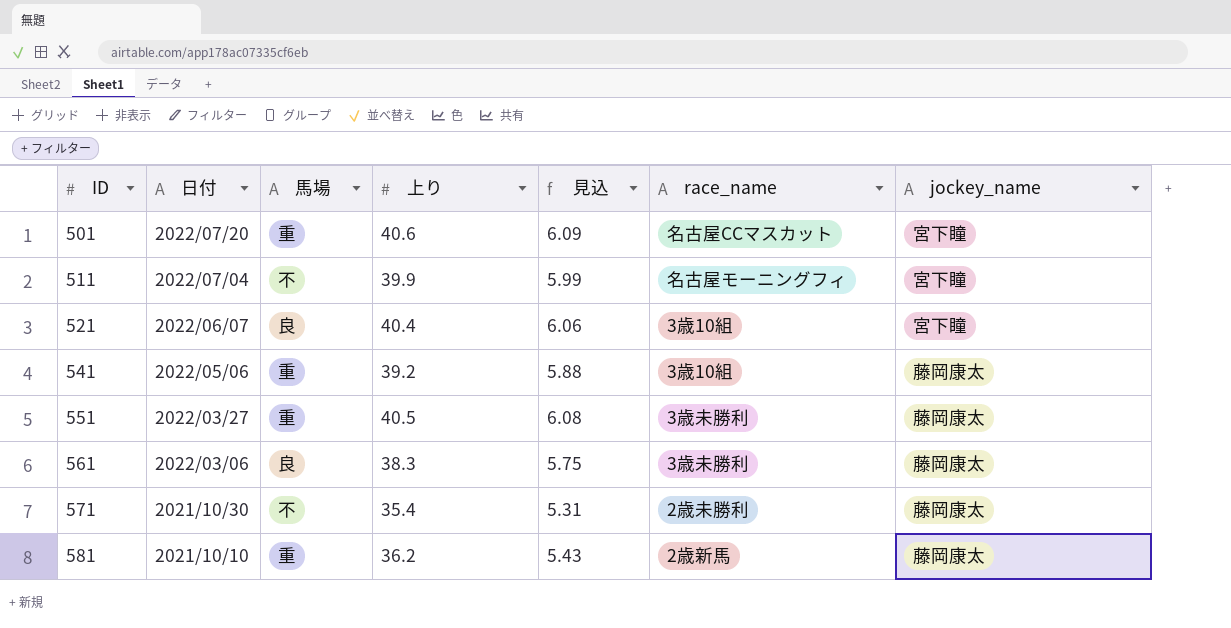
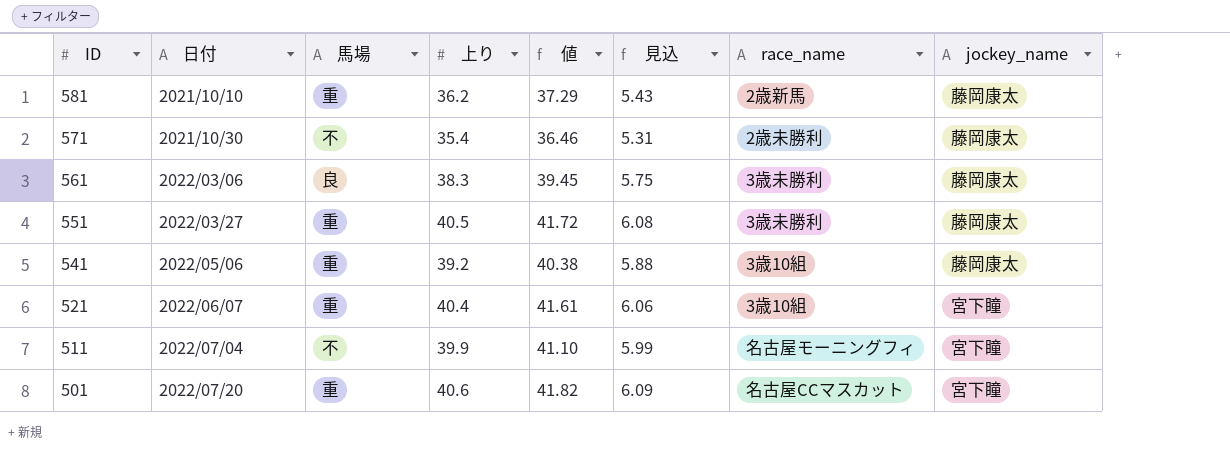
row order: ID ascending -> ID descending
column 値 | formula: none -> [上り] * 1.03
521 | 馬場: 良 -> 重

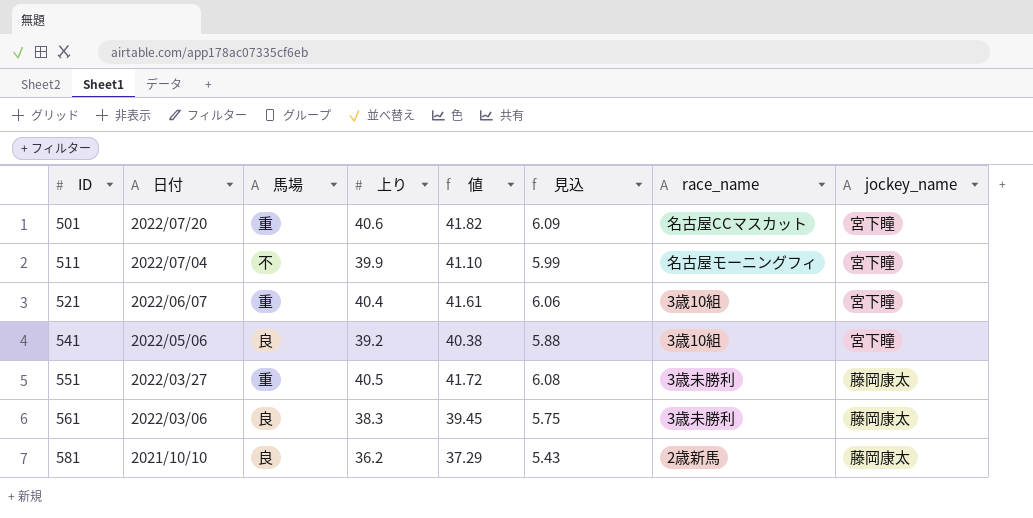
row order: ID descending -> ID ascending
row 571: 2021/10/30 | 不 | 35.4 | 36.46 | 5.31 | 2歳未勝利 | 藤岡康太 -> none
541 | 馬場: 重 -> 良
541 | jockey_name: 藤岡康太 -> 宮下瞳
581 | 馬場: 重 -> 良

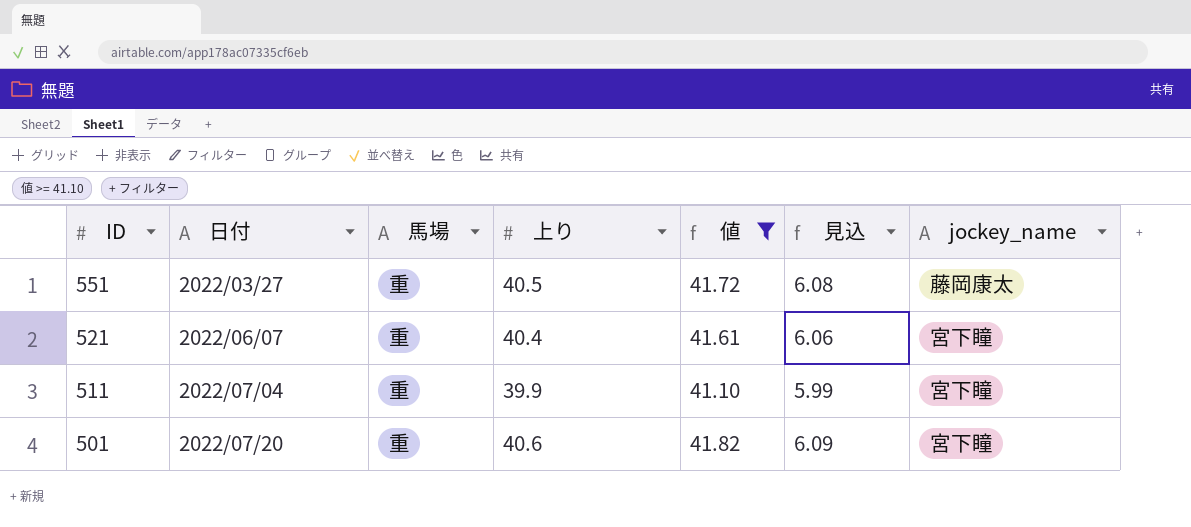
filter: none -> 値 >= 41.10
row order: ID ascending -> ID descending
column race_name | position: 7 -> none
511 | 馬場: 不 -> 重

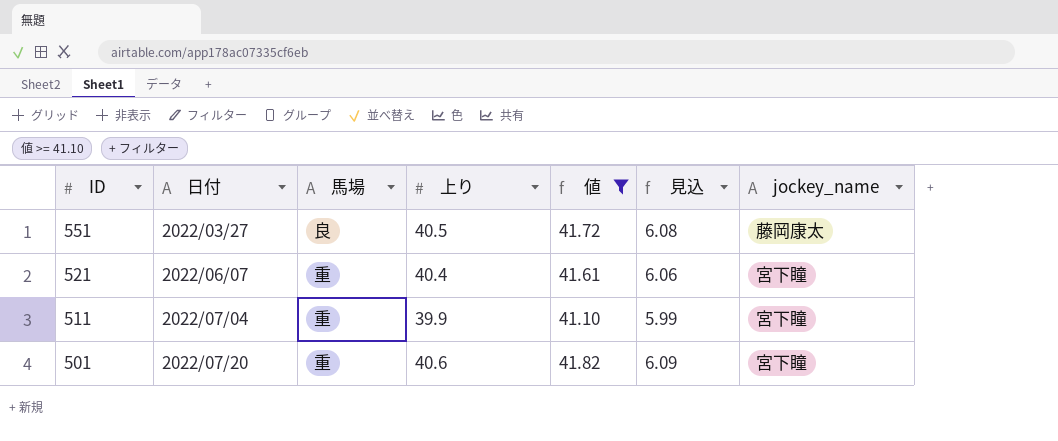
551 | 馬場: 重 -> 良

